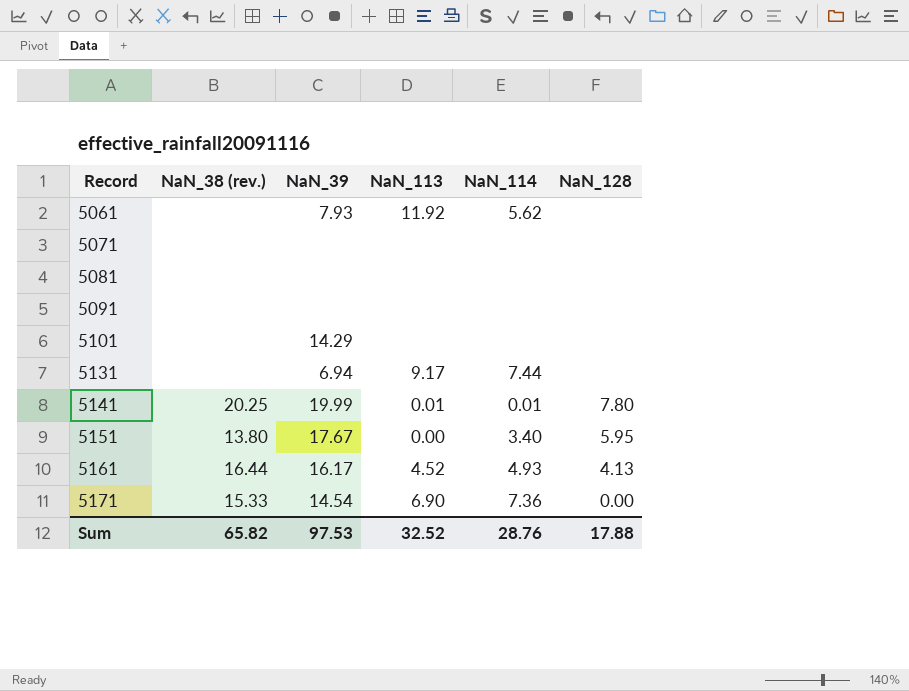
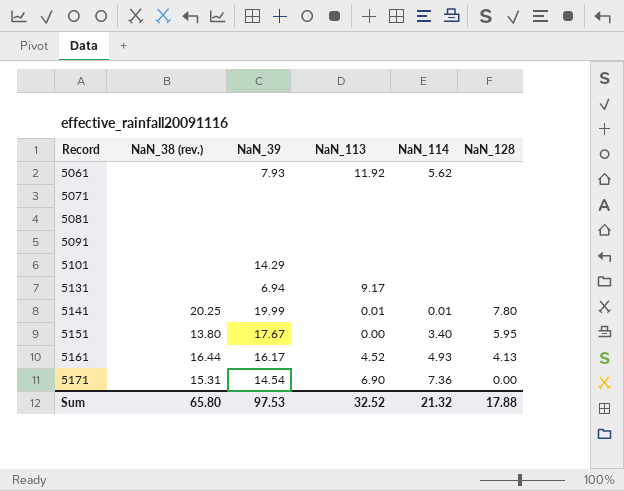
5131 | NaN_114: 7.44 -> none
5171 | NaN_38 (rev.): 15.33 -> 15.31
Sum | NaN_38 (rev.): 65.82 -> 65.80
Sum | NaN_114: 28.76 -> 21.32

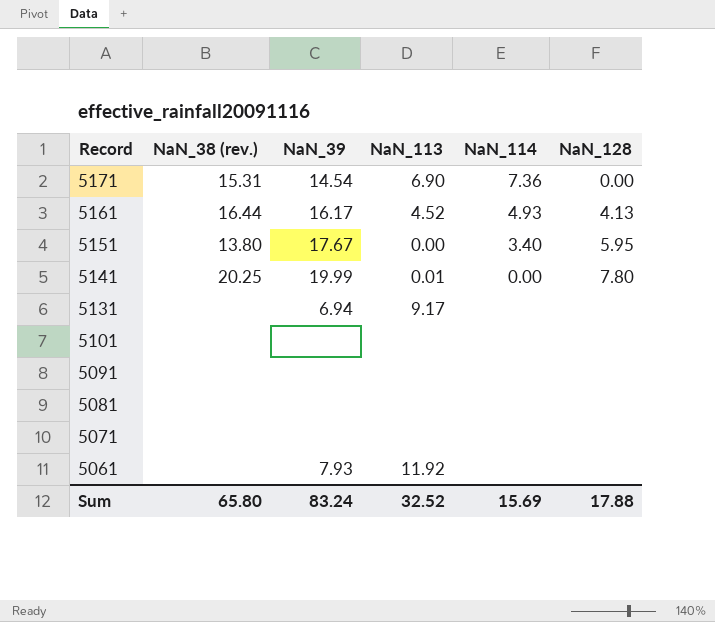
row order: Record ascending -> Record descending
5141 | NaN_114: 0.01 -> 0.00
5101 | NaN_39: 14.29 -> none
5061 | NaN_114: 5.62 -> none
Sum | NaN_39: 97.53 -> 83.24
Sum | NaN_114: 21.32 -> 15.69

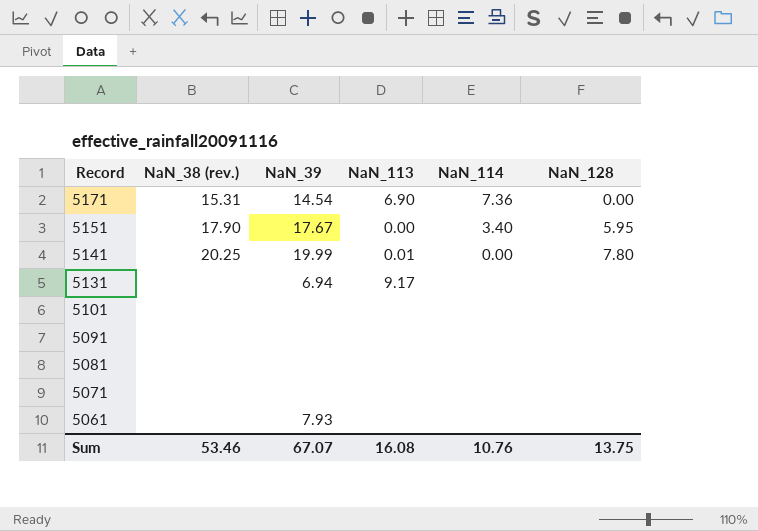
row 5161: 16.44 | 16.17 | 4.52 | 4.93 | 4.13 -> none
5151 | NaN_38 (rev.): 13.80 -> 17.90
5061 | NaN_113: 11.92 -> none
Sum | NaN_38 (rev.): 65.80 -> 53.46
Sum | NaN_39: 83.24 -> 67.07
Sum | NaN_113: 32.52 -> 16.08
Sum | NaN_114: 15.69 -> 10.76
Sum | NaN_128: 17.88 -> 13.75

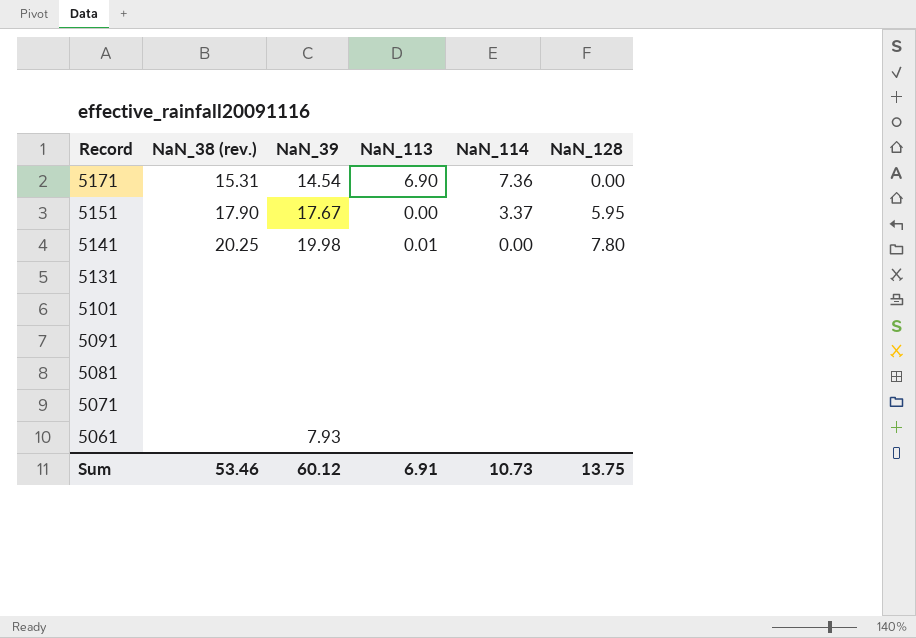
5151 | NaN_114: 3.40 -> 3.37
5141 | NaN_39: 19.99 -> 19.98
5131 | NaN_39: 6.94 -> none
5131 | NaN_113: 9.17 -> none
Sum | NaN_39: 67.07 -> 60.12
Sum | NaN_113: 16.08 -> 6.91
Sum | NaN_114: 10.76 -> 10.73

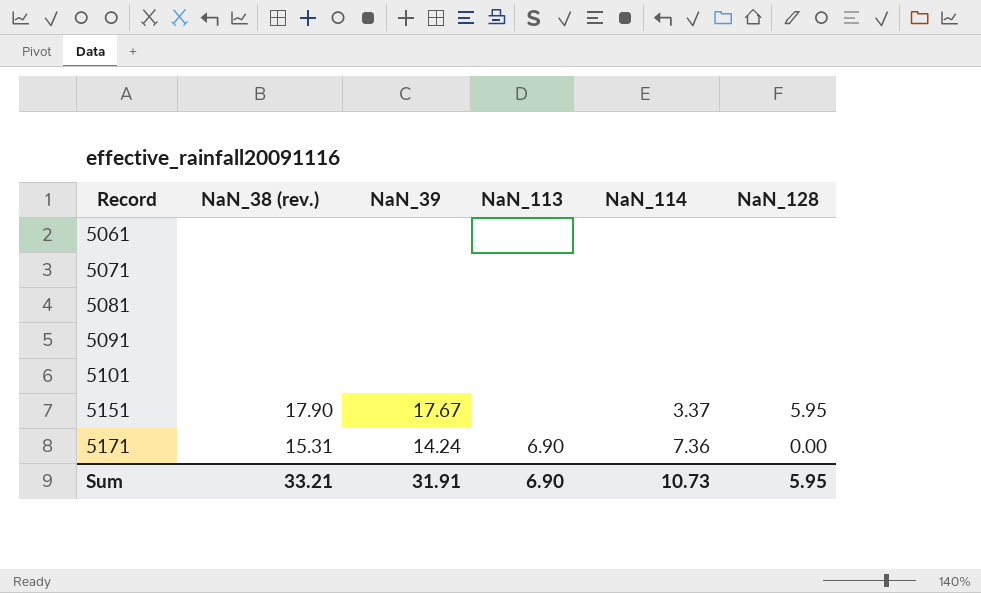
row order: Record descending -> Record ascending
row 5141: 20.25 | 19.98 | 0.01 | 0.00 | 7.80 -> none
row 5131: none | none | none | none | none -> none
5061 | NaN_39: 7.93 -> none
5151 | NaN_113: 0.00 -> none
5171 | NaN_39: 14.54 -> 14.24
Sum | NaN_38 (rev.): 53.46 -> 33.21
Sum | NaN_39: 60.12 -> 31.91
Sum | NaN_113: 6.91 -> 6.90
Sum | NaN_128: 13.75 -> 5.95

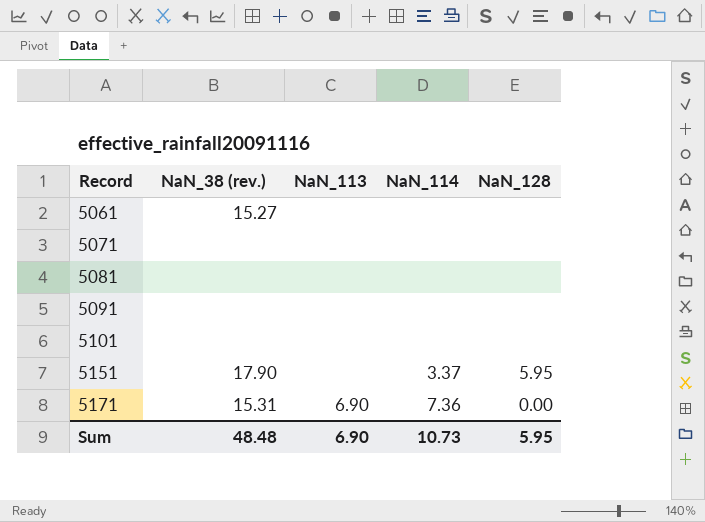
column NaN_39 | position: 3 -> none
5061 | NaN_38 (rev.): none -> 15.27
Sum | NaN_38 (rev.): 33.21 -> 48.48

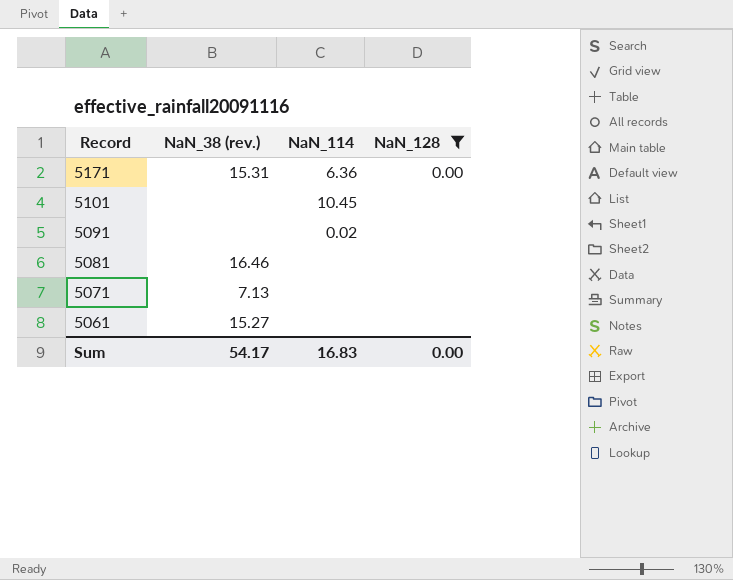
filter: none -> NaN_128 != 5.95
row order: Record ascending -> Record descending
column NaN_113 | position: 3 -> none
5171 | NaN_114: 7.36 -> 6.36
5101 | NaN_114: none -> 10.45
5091 | NaN_114: none -> 0.02
5081 | NaN_38 (rev.): none -> 16.46
5071 | NaN_38 (rev.): none -> 7.13
Sum | NaN_38 (rev.): 48.48 -> 54.17
Sum | NaN_114: 10.73 -> 16.83
Sum | NaN_128: 5.95 -> 0.00

